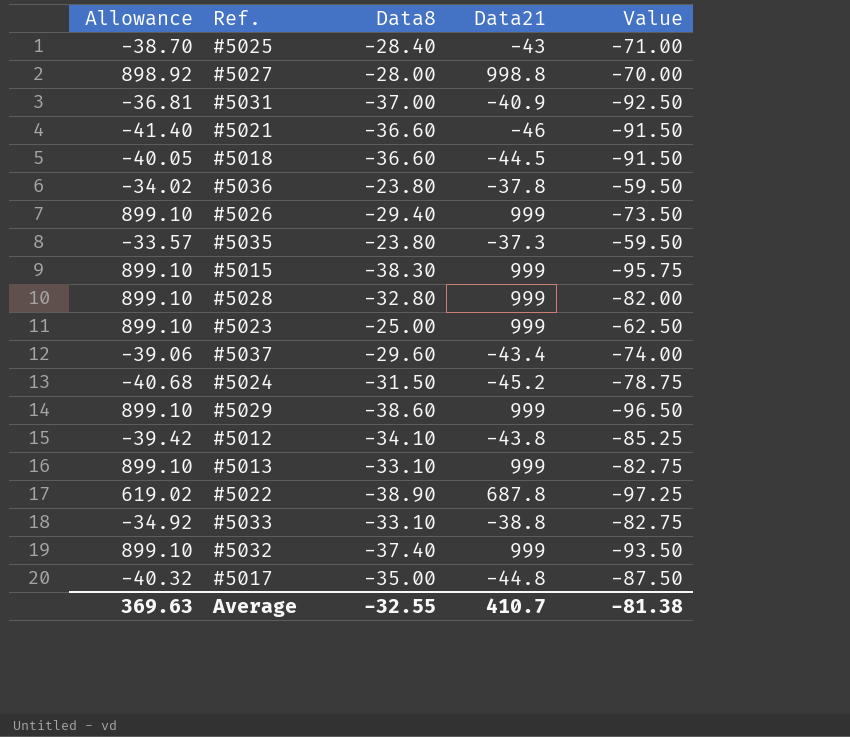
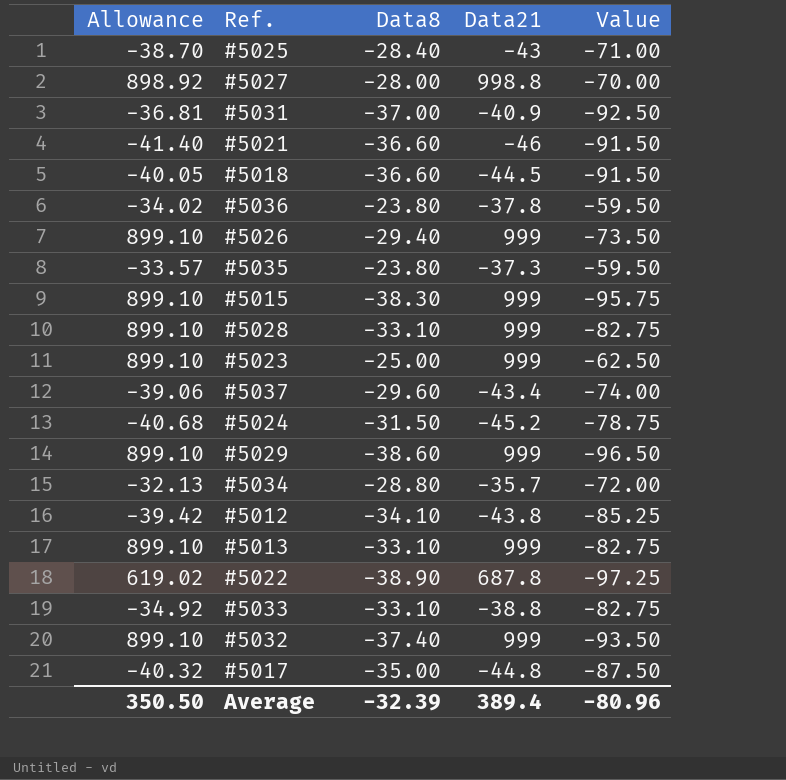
#5028 | Data8: -32.80 -> -33.10
#5028 | Value: -82.00 -> -82.75
row #5034: none -> -32.13 | -28.80 | -35.7 | -72.00
Average | Allowance: 369.63 -> 350.50
Average | Data8: -32.55 -> -32.39
Average | Data21: 410.7 -> 389.4
Average | Value: -81.38 -> -80.96

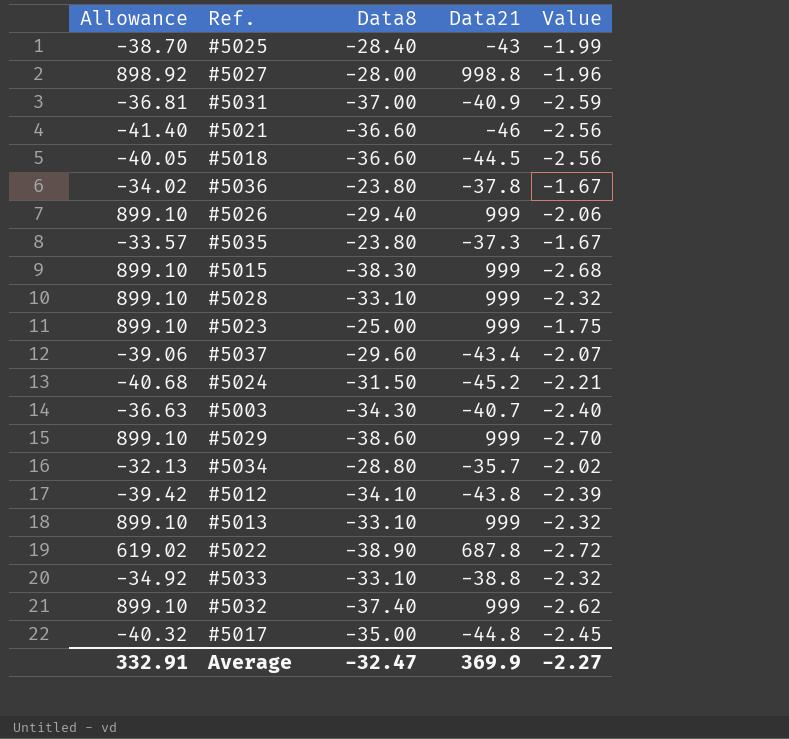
column Value | formula: [Data8] * 2.5 -> [Data8] * 0.07
row #5003: none -> -36.63 | -34.30 | -40.7 | -2.40
Average | Allowance: 350.50 -> 332.91
Average | Data8: -32.39 -> -32.47
Average | Data21: 389.4 -> 369.9
Average | Value: -80.96 -> -2.27

